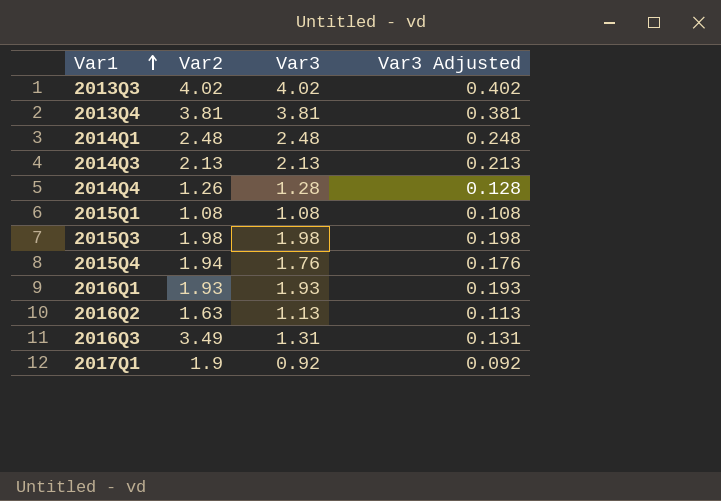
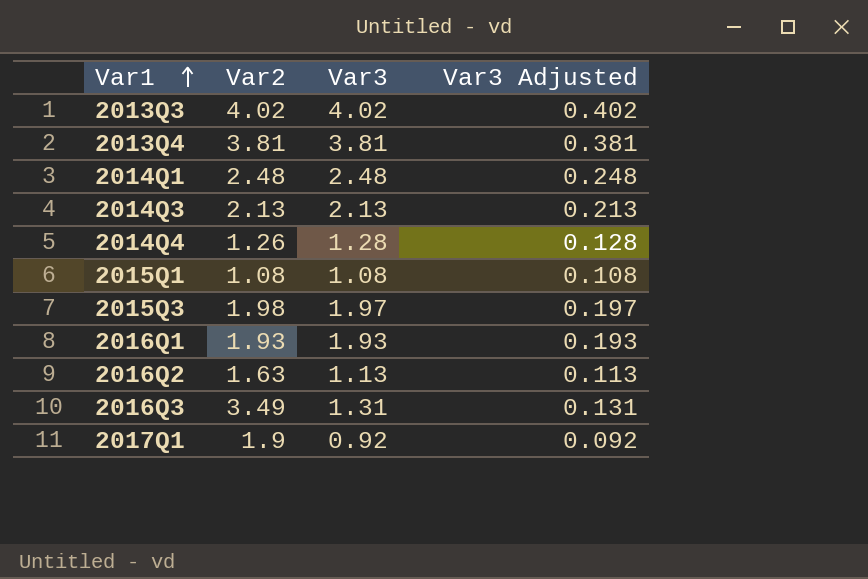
row 2015Q4: 1.94 | 1.76 | 0.176 -> none
2015Q3 | Var3: 1.98 -> 1.97
2015Q3 | Var3 Adjusted: 0.198 -> 0.197

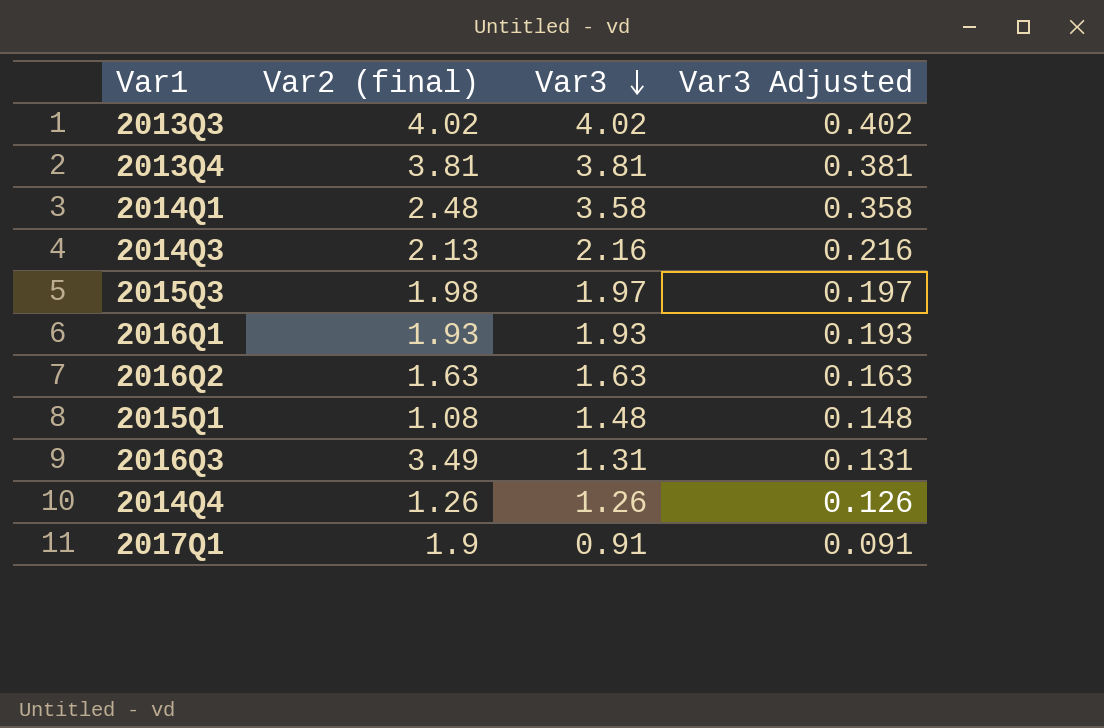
row order: Var1 ascending -> Var3 descending
column name: Var2 -> Var2 (final)
2014Q1 | Var3: 2.48 -> 3.58
2014Q1 | Var3 Adjusted: 0.248 -> 0.358
2014Q3 | Var3: 2.13 -> 2.16
2014Q3 | Var3 Adjusted: 0.213 -> 0.216
2016Q2 | Var3: 1.13 -> 1.63
2016Q2 | Var3 Adjusted: 0.113 -> 0.163
2015Q1 | Var3: 1.08 -> 1.48
2015Q1 | Var3 Adjusted: 0.108 -> 0.148
2014Q4 | Var3: 1.28 -> 1.26
2014Q4 | Var3 Adjusted: 0.128 -> 0.126
2017Q1 | Var3: 0.92 -> 0.91
2017Q1 | Var3 Adjusted: 0.092 -> 0.091

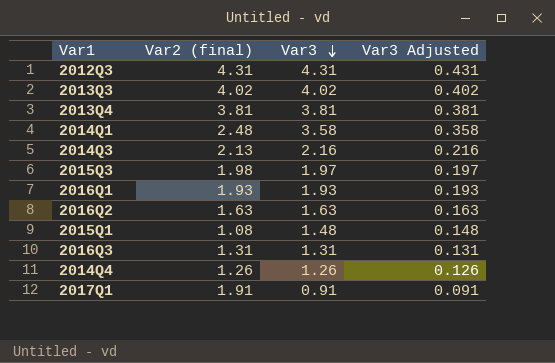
row 2012Q3: none -> 4.31 | 4.31 | 0.431
2016Q3 | Var2 (final): 3.49 -> 1.31
2017Q1 | Var2 (final): 1.9 -> 1.91

